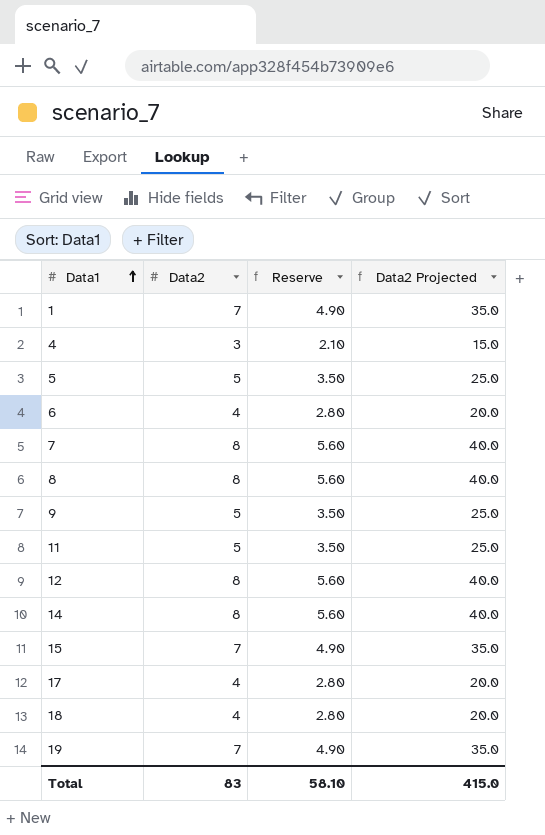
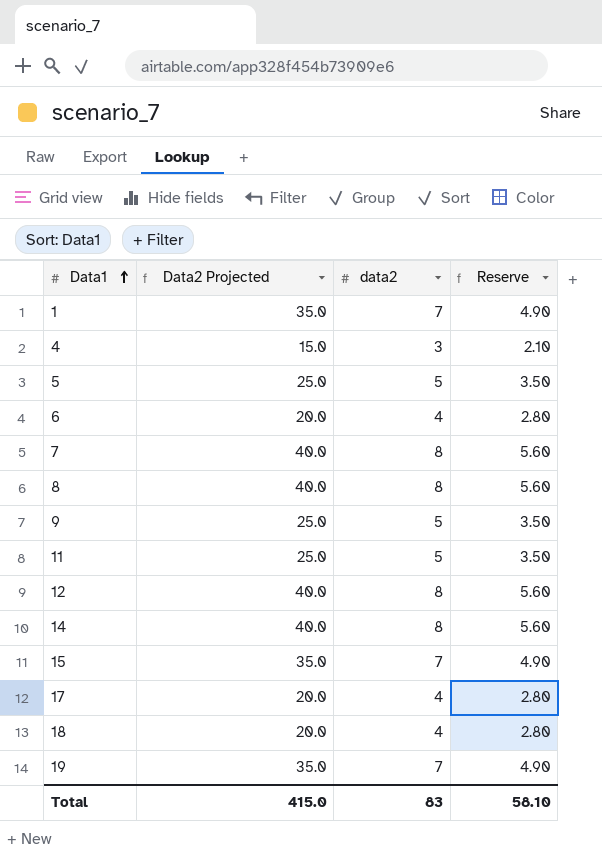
column Data2 Projected | position: 4 -> 2
column name: Data2 -> data2

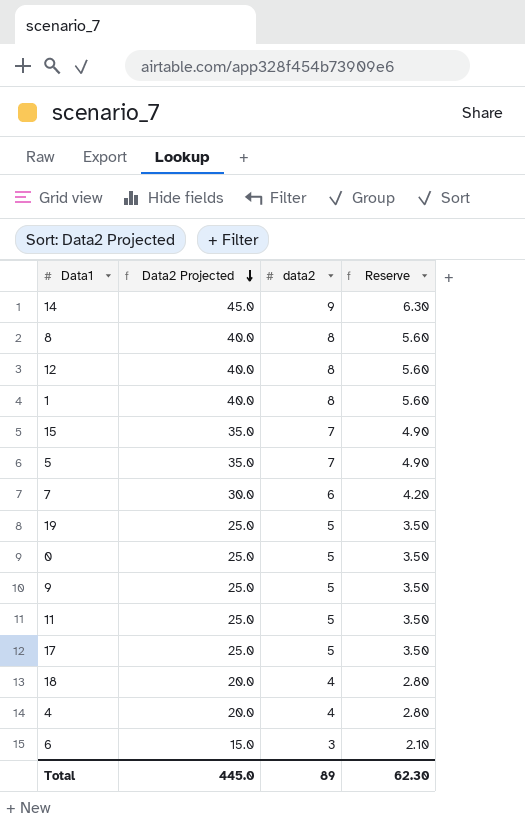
row order: Data1 ascending -> Data2 Projected descending
14 | Data2 Projected: 40.0 -> 45.0
14 | data2: 8 -> 9
14 | Reserve: 5.60 -> 6.30
1 | Data2 Projected: 35.0 -> 40.0
1 | data2: 7 -> 8
1 | Reserve: 4.90 -> 5.60
5 | Data2 Projected: 25.0 -> 35.0
5 | data2: 5 -> 7
5 | Reserve: 3.50 -> 4.90
7 | Data2 Projected: 40.0 -> 30.0
7 | data2: 8 -> 6
7 | Reserve: 5.60 -> 4.20
19 | Data2 Projected: 35.0 -> 25.0
19 | data2: 7 -> 5
19 | Reserve: 4.90 -> 3.50
row 0: none -> 25.0 | 5 | 3.50
17 | Data2 Projected: 20.0 -> 25.0
17 | data2: 4 -> 5
17 | Reserve: 2.80 -> 3.50
4 | Data2 Projected: 15.0 -> 20.0
4 | data2: 3 -> 4
4 | Reserve: 2.10 -> 2.80
6 | Data2 Projected: 20.0 -> 15.0
6 | data2: 4 -> 3
6 | Reserve: 2.80 -> 2.10
Total | Data2 Projected: 415.0 -> 445.0
Total | data2: 83 -> 89
Total | Reserve: 58.10 -> 62.30

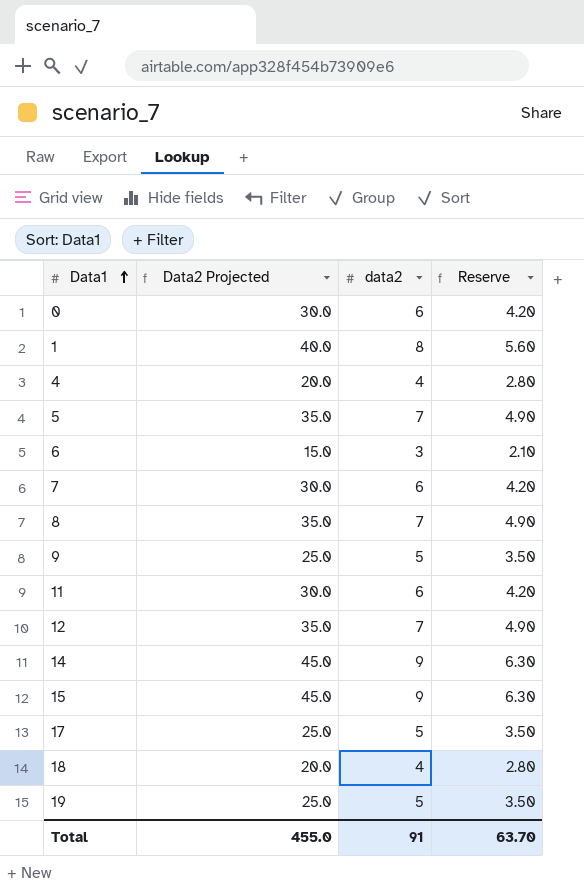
row order: Data2 Projected descending -> Data1 ascending
0 | Data2 Projected: 25.0 -> 30.0
0 | data2: 5 -> 6
0 | Reserve: 3.50 -> 4.20
8 | Data2 Projected: 40.0 -> 35.0
8 | data2: 8 -> 7
8 | Reserve: 5.60 -> 4.90
11 | Data2 Projected: 25.0 -> 30.0
11 | data2: 5 -> 6
11 | Reserve: 3.50 -> 4.20
12 | Data2 Projected: 40.0 -> 35.0
12 | data2: 8 -> 7
12 | Reserve: 5.60 -> 4.90
15 | Data2 Projected: 35.0 -> 45.0
15 | data2: 7 -> 9
15 | Reserve: 4.90 -> 6.30
Total | Data2 Projected: 445.0 -> 455.0
Total | data2: 89 -> 91
Total | Reserve: 62.30 -> 63.70

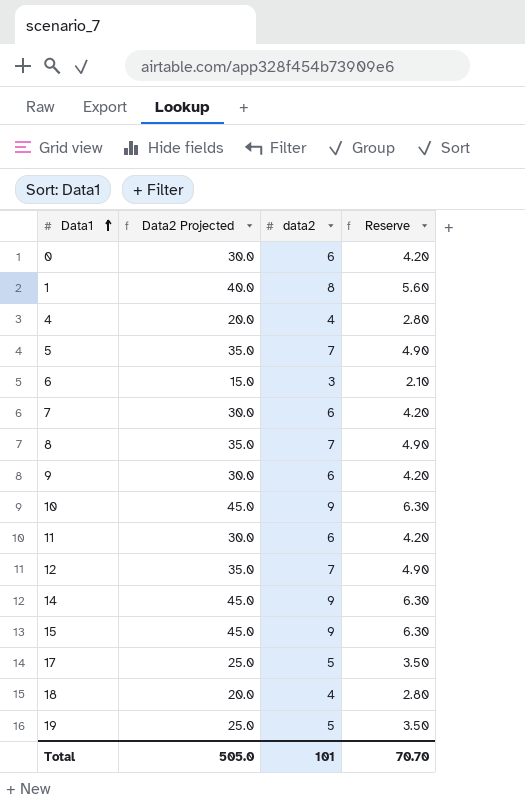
9 | Data2 Projected: 25.0 -> 30.0
9 | data2: 5 -> 6
9 | Reserve: 3.50 -> 4.20
row 10: none -> 45.0 | 9 | 6.30
Total | Data2 Projected: 455.0 -> 505.0
Total | data2: 91 -> 101
Total | Reserve: 63.70 -> 70.70

